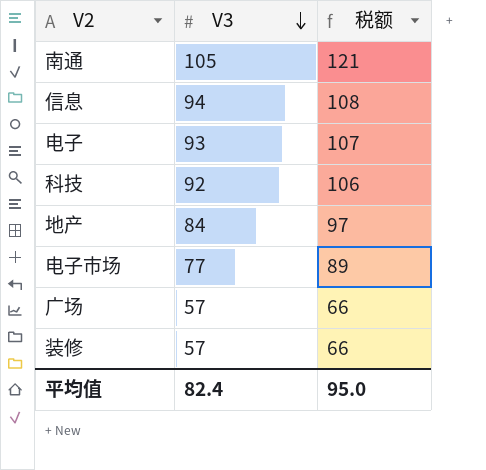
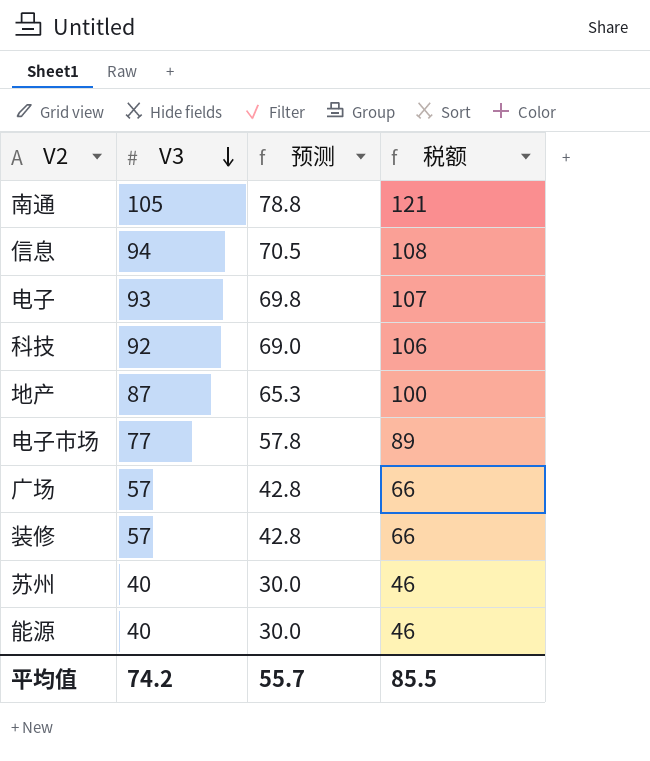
column 预测 | formula: none -> [V3] * 0.75
地产 | V3: 84 -> 87
地产 | 税额: 97 -> 100
row 苏州: none -> 40 | 30.0 | 46
row 能源: none -> 40 | 30.0 | 46
平均值 | V3: 82.4 -> 74.2
平均值 | 税额: 95.0 -> 85.5

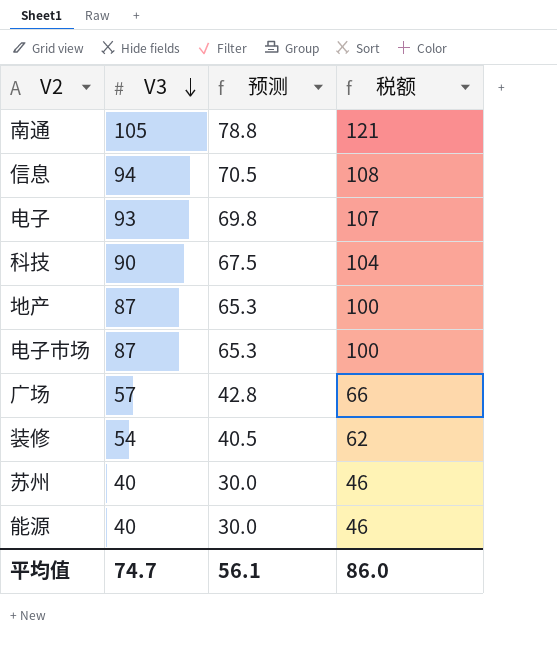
科技 | V3: 92 -> 90
科技 | 预测: 69.0 -> 67.5
科技 | 税额: 106 -> 104
电子市场 | V3: 77 -> 87
电子市场 | 预测: 57.8 -> 65.3
电子市场 | 税额: 89 -> 100
装修 | V3: 57 -> 54
装修 | 预测: 42.8 -> 40.5
装修 | 税额: 66 -> 62
平均值 | V3: 74.2 -> 74.7
平均值 | 预测: 55.7 -> 56.1
平均值 | 税额: 85.5 -> 86.0

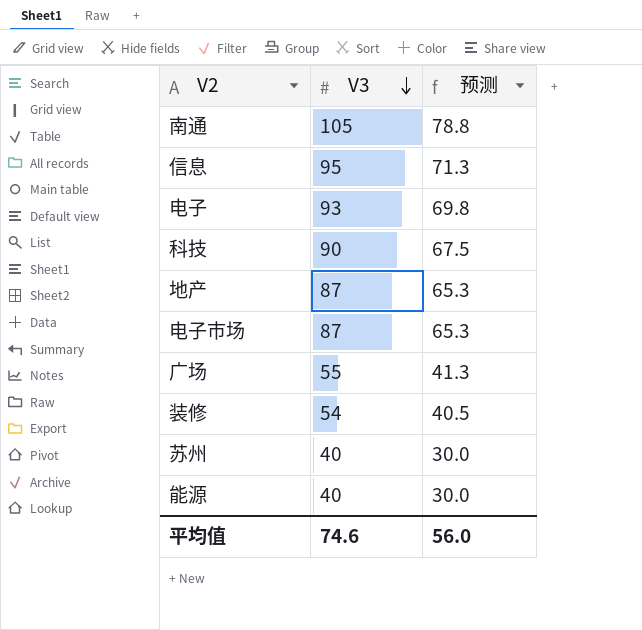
column 税额 | formula: [V3] * 1.15 -> none
信息 | V3: 94 -> 95
信息 | 预测: 70.5 -> 71.3
广场 | V3: 57 -> 55
广场 | 预测: 42.8 -> 41.3
平均值 | V3: 74.7 -> 74.6
平均值 | 预测: 56.1 -> 56.0

